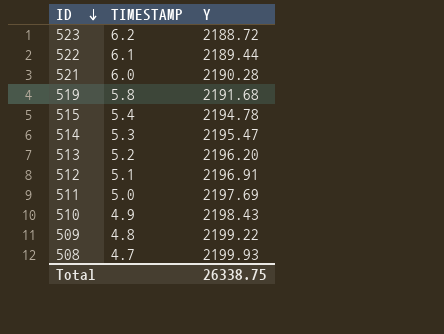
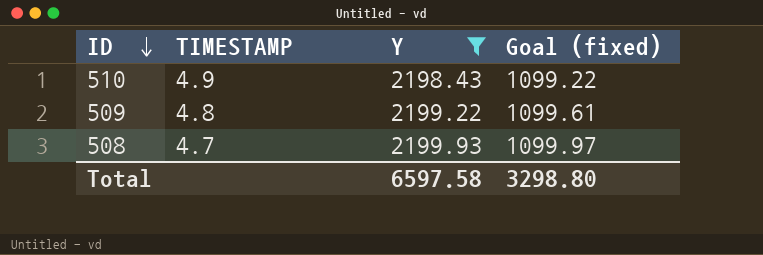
filter: none -> Y >= 2198.43
column Goal (fixed) | formula: none -> [Y] * 0.5
Total | Y: 26338.75 -> 6597.58

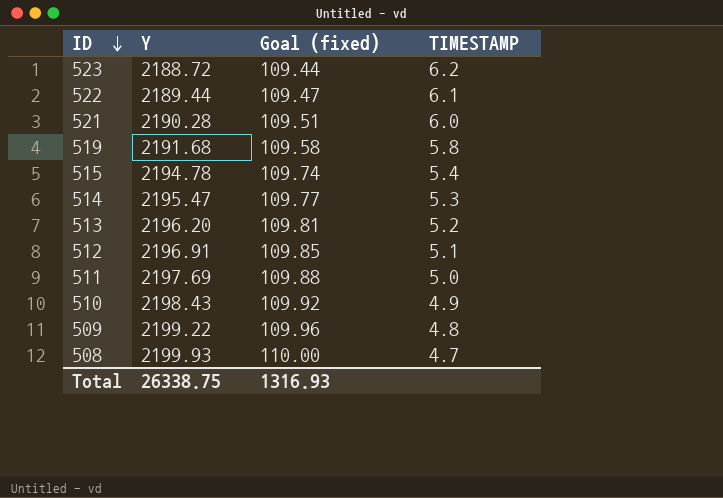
filter: Y >= 2198.43 -> none
column Goal (fixed) | formula: [Y] * 0.5 -> [Y] * 0.05
column TIMESTAMP | position: 2 -> 4
Total | Y: 6597.58 -> 26338.75
Total | Goal (fixed): 3298.80 -> 1316.93

